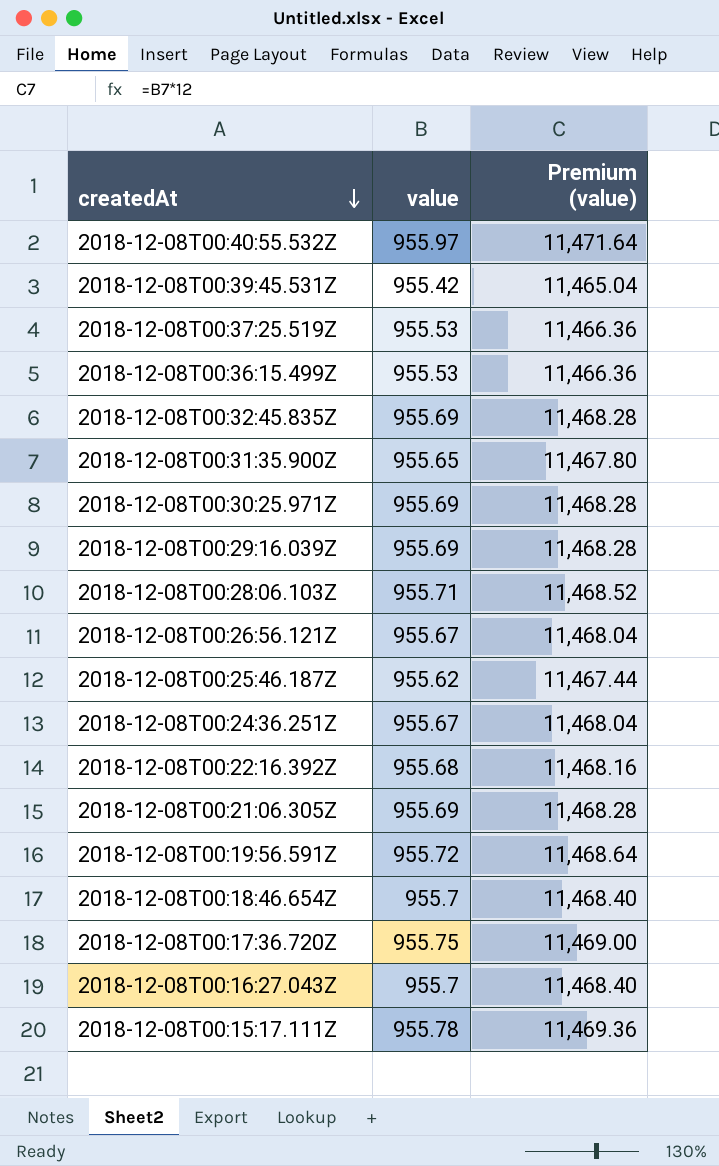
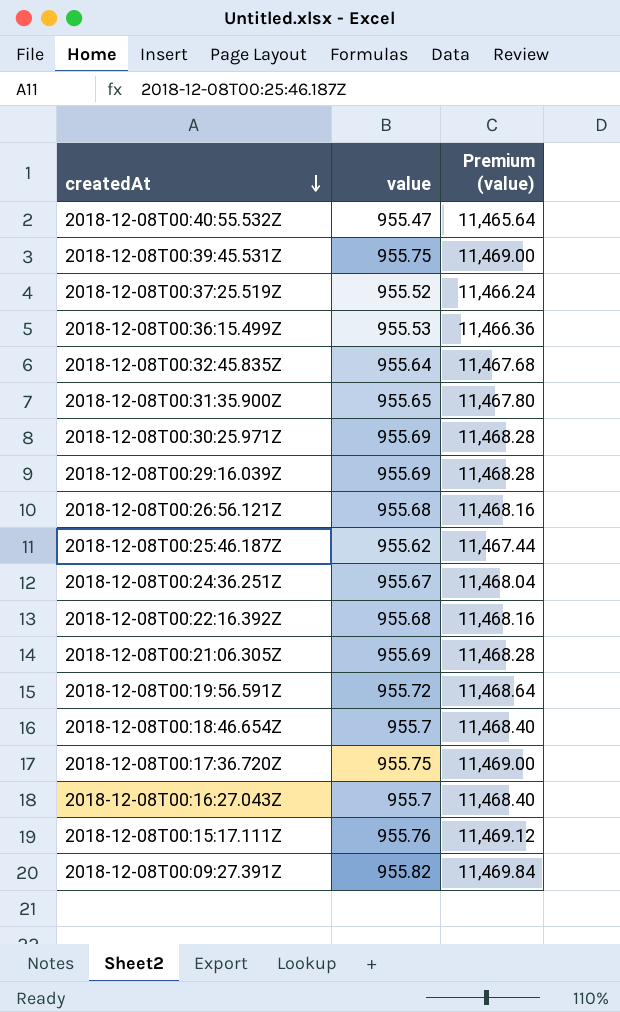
row 2018-12-08T00:28:06.103Z: 955.71 | 11,468.52 -> none
2018-12-08T00:40:55.532Z | value: 955.97 -> 955.47
2018-12-08T00:40:55.532Z | Premium (value): 11,471.64 -> 11,465.64
2018-12-08T00:39:45.531Z | value: 955.42 -> 955.75
2018-12-08T00:39:45.531Z | Premium (value): 11,465.04 -> 11,469.00
2018-12-08T00:37:25.519Z | value: 955.53 -> 955.52
2018-12-08T00:37:25.519Z | Premium (value): 11,466.36 -> 11,466.24
2018-12-08T00:32:45.835Z | value: 955.69 -> 955.64
2018-12-08T00:32:45.835Z | Premium (value): 11,468.28 -> 11,467.68
2018-12-08T00:26:56.121Z | value: 955.67 -> 955.68
2018-12-08T00:26:56.121Z | Premium (value): 11,468.04 -> 11,468.16
2018-12-08T00:15:17.111Z | value: 955.78 -> 955.76
2018-12-08T00:15:17.111Z | Premium (value): 11,469.36 -> 11,469.12
row 2018-12-08T00:09:27.391Z: none -> 955.82 | 11,469.84

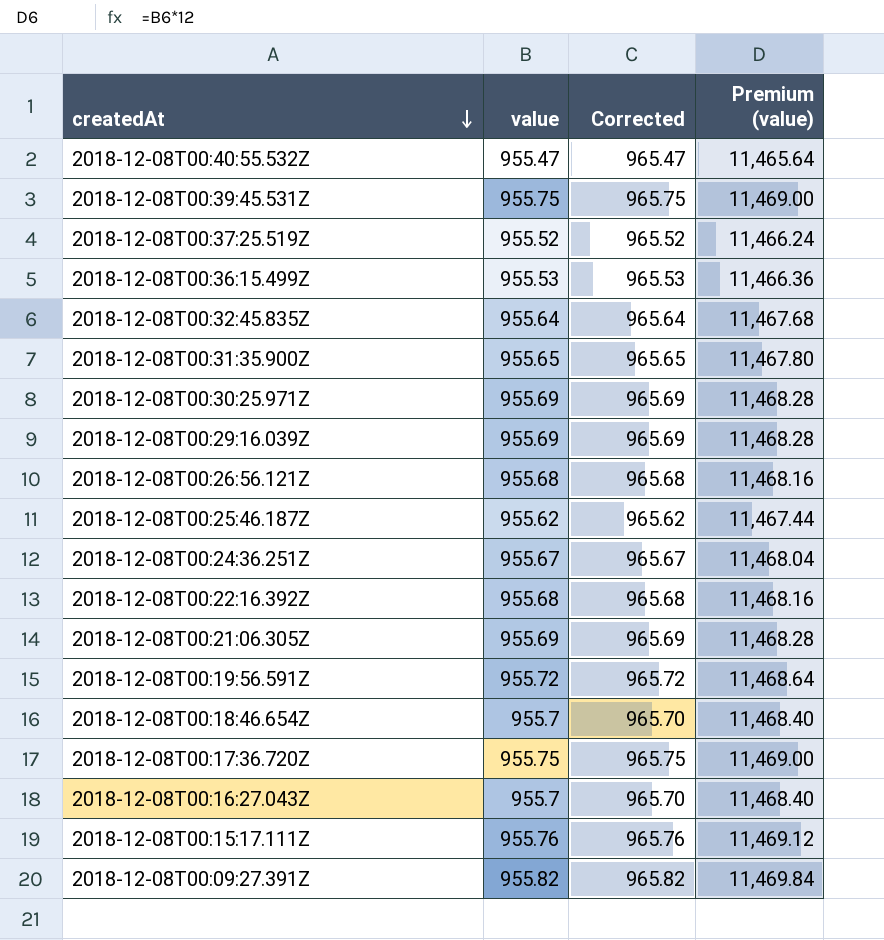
column Corrected | formula: none -> [value] + 10

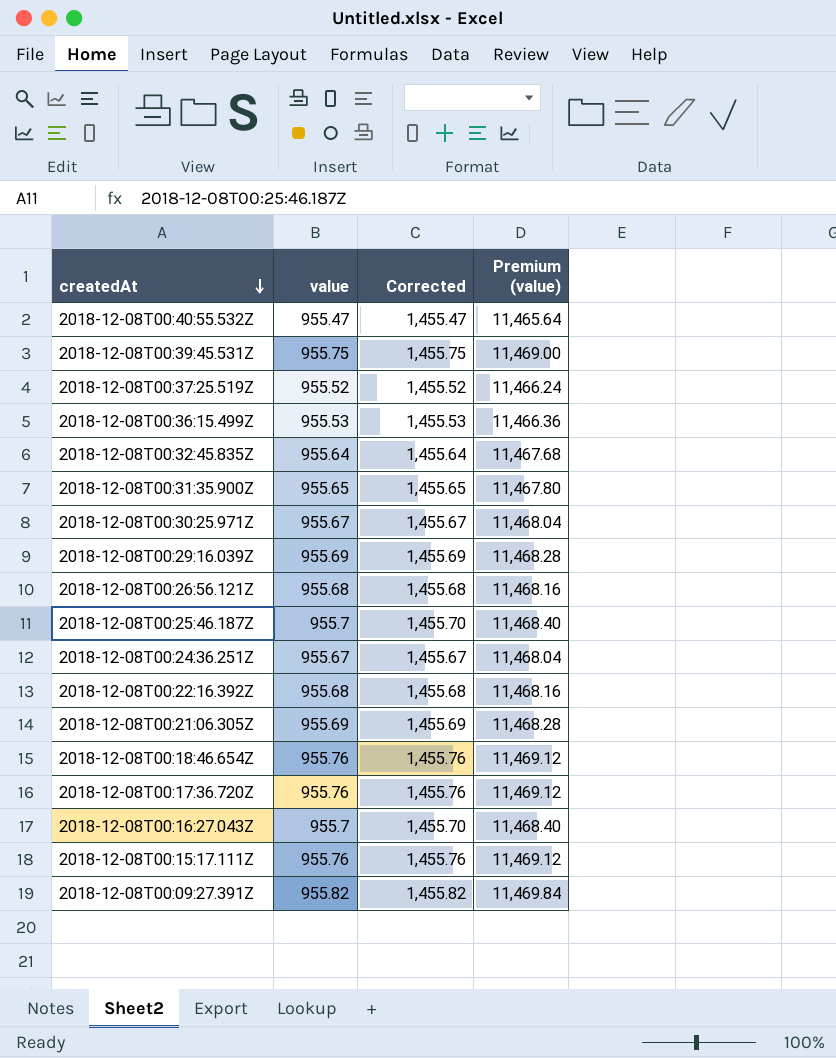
column Corrected | formula: [value] + 10 -> [value] + 500
row 2018-12-08T00:19:56.591Z: 955.72 | 965.72 | 11,468.64 -> none
2018-12-08T00:30:25.971Z | value: 955.69 -> 955.67
2018-12-08T00:30:25.971Z | Premium (value): 11,468.28 -> 11,468.04
2018-12-08T00:25:46.187Z | value: 955.62 -> 955.7
2018-12-08T00:25:46.187Z | Premium (value): 11,467.44 -> 11,468.40
2018-12-08T00:18:46.654Z | value: 955.7 -> 955.76
2018-12-08T00:18:46.654Z | Premium (value): 11,468.40 -> 11,469.12
2018-12-08T00:17:36.720Z | value: 955.75 -> 955.76
2018-12-08T00:17:36.720Z | Premium (value): 11,469.00 -> 11,469.12

